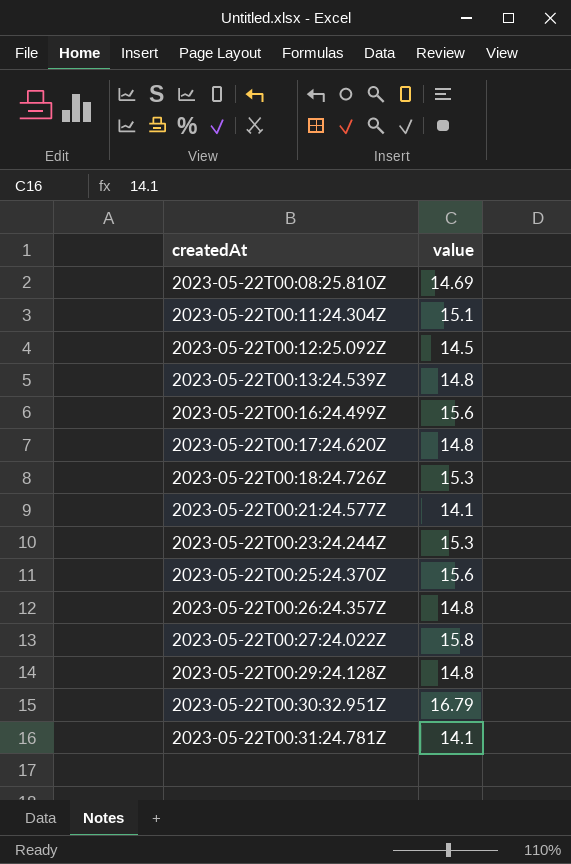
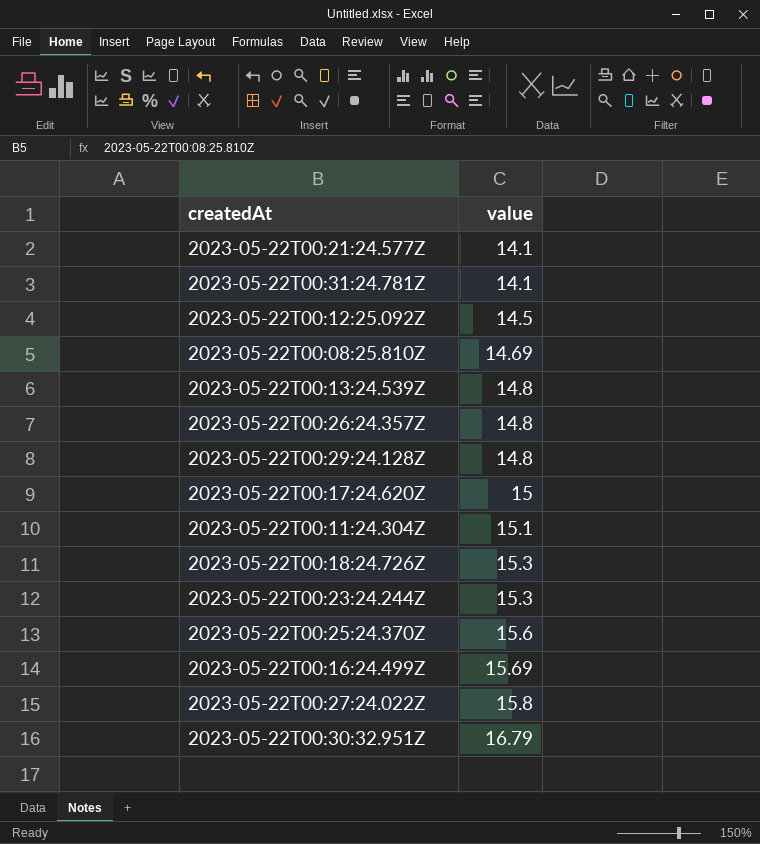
row order: createdAt ascending -> value ascending
2023-05-22T00:17:24.620Z | value: 14.8 -> 15
2023-05-22T00:16:24.499Z | value: 15.6 -> 15.69

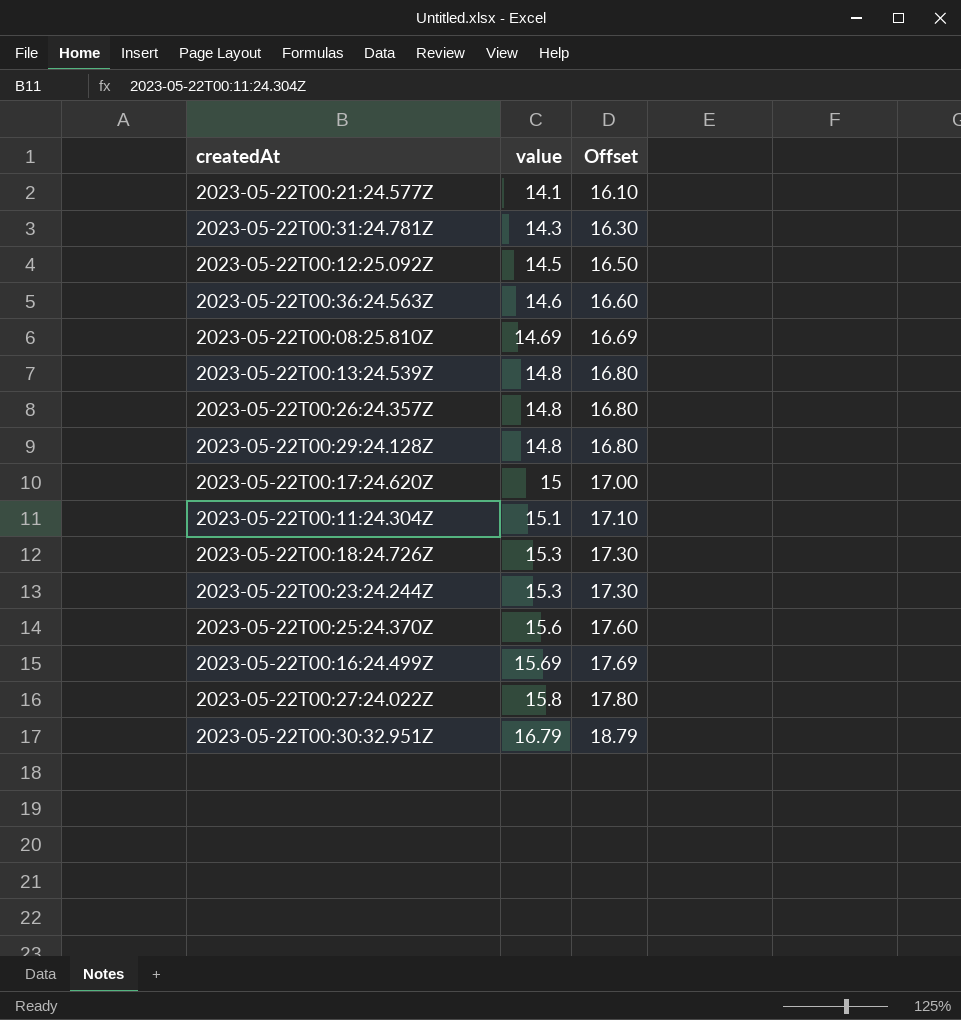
column Offset | formula: none -> [value] + 2
2023-05-22T00:31:24.781Z | value: 14.1 -> 14.3
row 2023-05-22T00:36:24.563Z: none -> 14.6 | 16.60

